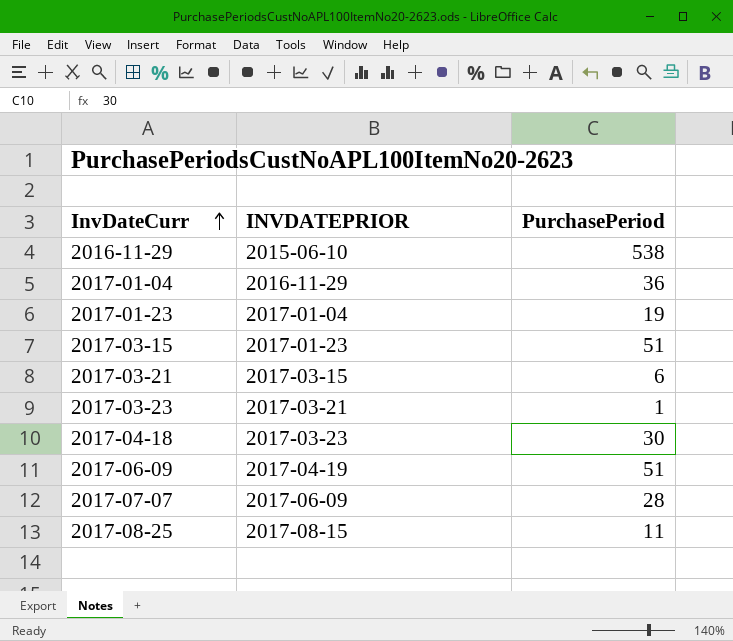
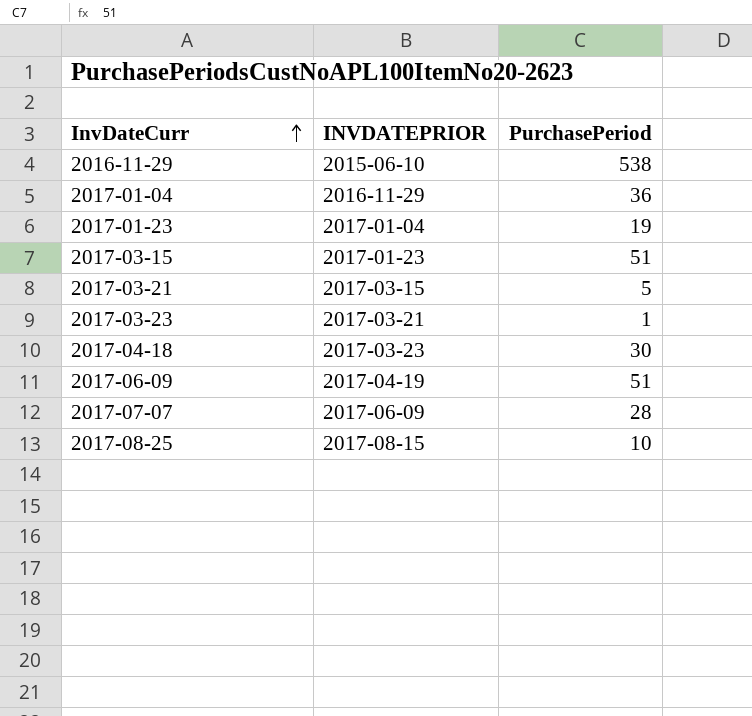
2017-03-21 | PurchasePeriod: 6 -> 5
2017-08-25 | PurchasePeriod: 11 -> 10

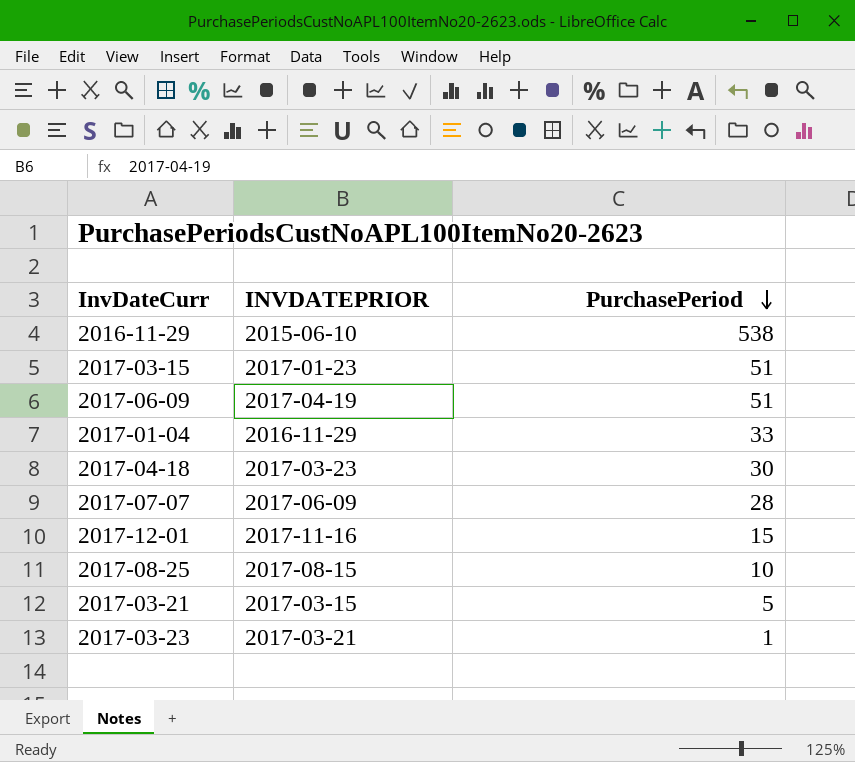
row order: InvDateCurr ascending -> PurchasePeriod descending
row 2017-01-23: 2017-01-04 | 19 -> none
2017-01-04 | PurchasePeriod: 36 -> 33
row 2017-12-01: none -> 2017-11-16 | 15

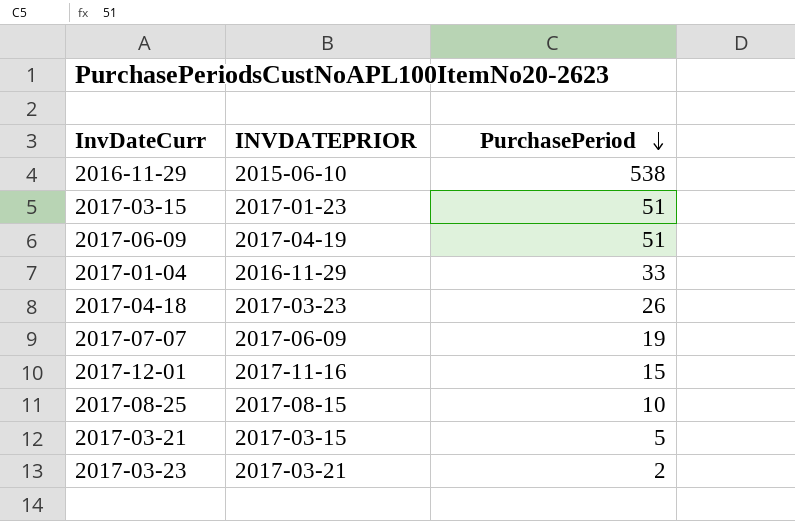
2017-04-18 | PurchasePeriod: 30 -> 26
2017-07-07 | PurchasePeriod: 28 -> 19
2017-03-23 | PurchasePeriod: 1 -> 2

